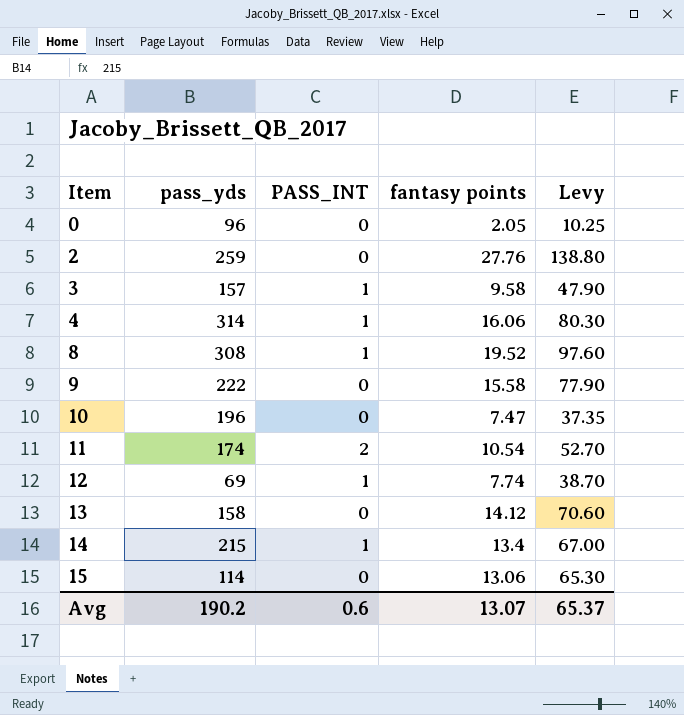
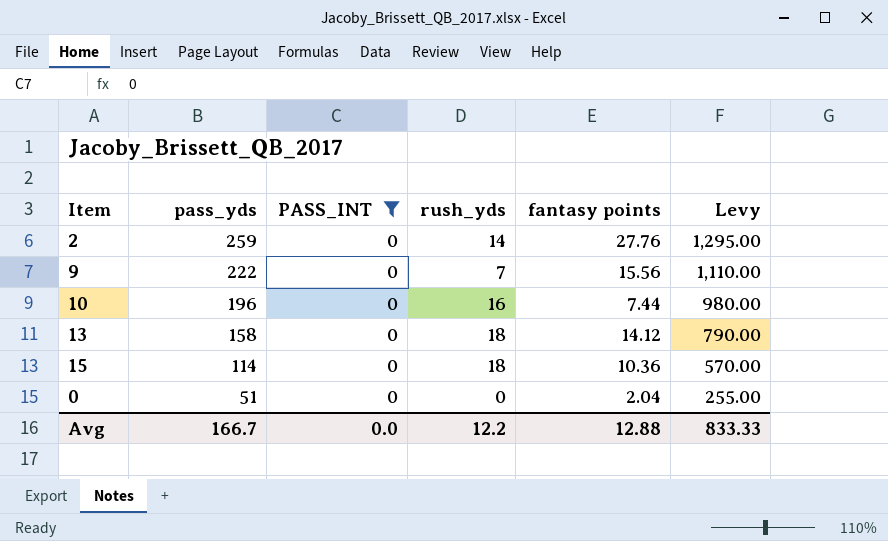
filter: none -> PASS_INT = 0
row order: Item ascending -> pass_yds descending
column rush_yds | position: none -> 4
column Levy | formula: [fantasy points] * 5 -> [pass_yds] * 5
9 | fantasy points: 15.58 -> 15.56
10 | fantasy points: 7.47 -> 7.44
15 | fantasy points: 13.06 -> 10.36
0 | pass_yds: 96 -> 51
0 | fantasy points: 2.05 -> 2.04
Avg | pass_yds: 190.2 -> 166.7
Avg | PASS_INT: 0.6 -> 0.0
Avg | fantasy points: 13.07 -> 12.88
Avg | Levy: 65.37 -> 833.33

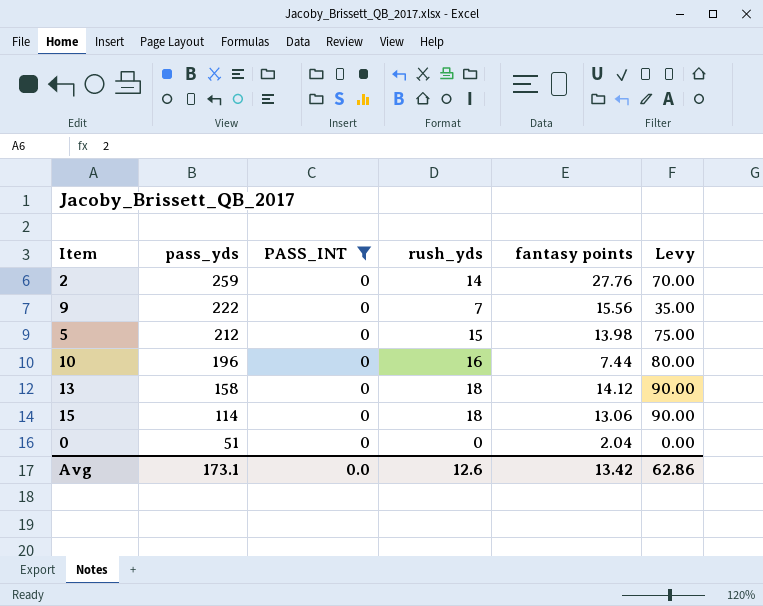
column Levy | formula: [pass_yds] * 5 -> [rush_yds] * 5
row 5: none -> 212 | 0 | 15 | 13.98 | 75.00
15 | fantasy points: 10.36 -> 13.06
Avg | pass_yds: 166.7 -> 173.1
Avg | rush_yds: 12.2 -> 12.6
Avg | fantasy points: 12.88 -> 13.42
Avg | Levy: 833.33 -> 62.86

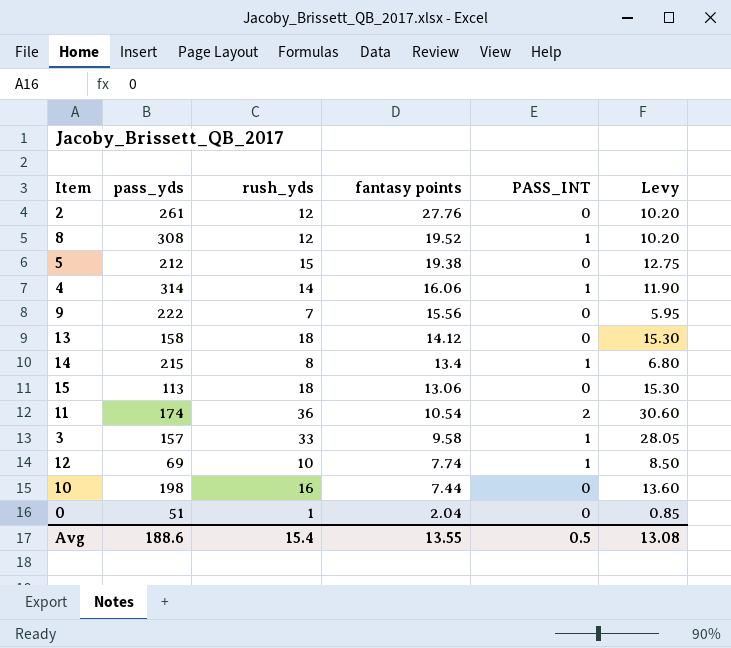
filter: PASS_INT = 0 -> none
row order: pass_yds descending -> fantasy points descending
column PASS_INT | position: 3 -> 5
column Levy | formula: [rush_yds] * 5 -> [rush_yds] * 0.85
2 | pass_yds: 259 -> 261
2 | rush_yds: 14 -> 12
5 | fantasy points: 13.98 -> 19.38
15 | pass_yds: 114 -> 113
10 | pass_yds: 196 -> 198
0 | rush_yds: 0 -> 1
Avg | pass_yds: 173.1 -> 188.6
Avg | rush_yds: 12.6 -> 15.4
Avg | fantasy points: 13.42 -> 13.55
Avg | PASS_INT: 0.0 -> 0.5
Avg | Levy: 62.86 -> 13.08

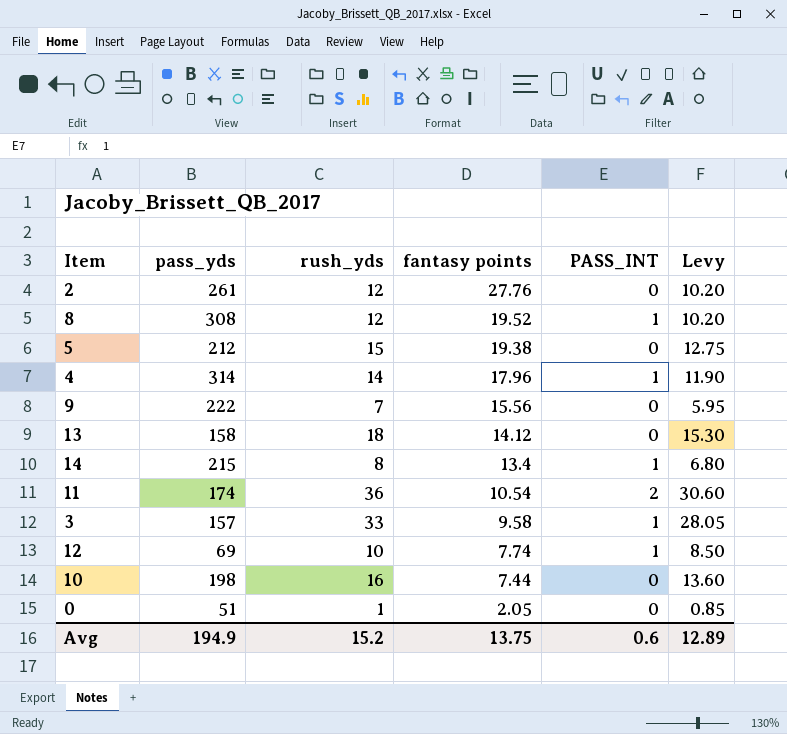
row 15: 113 | 18 | 13.06 | 0 | 15.30 -> none
4 | fantasy points: 16.06 -> 17.96
0 | fantasy points: 2.04 -> 2.05
Avg | pass_yds: 188.6 -> 194.9
Avg | rush_yds: 15.4 -> 15.2
Avg | fantasy points: 13.55 -> 13.75
Avg | PASS_INT: 0.5 -> 0.6
Avg | Levy: 13.08 -> 12.89

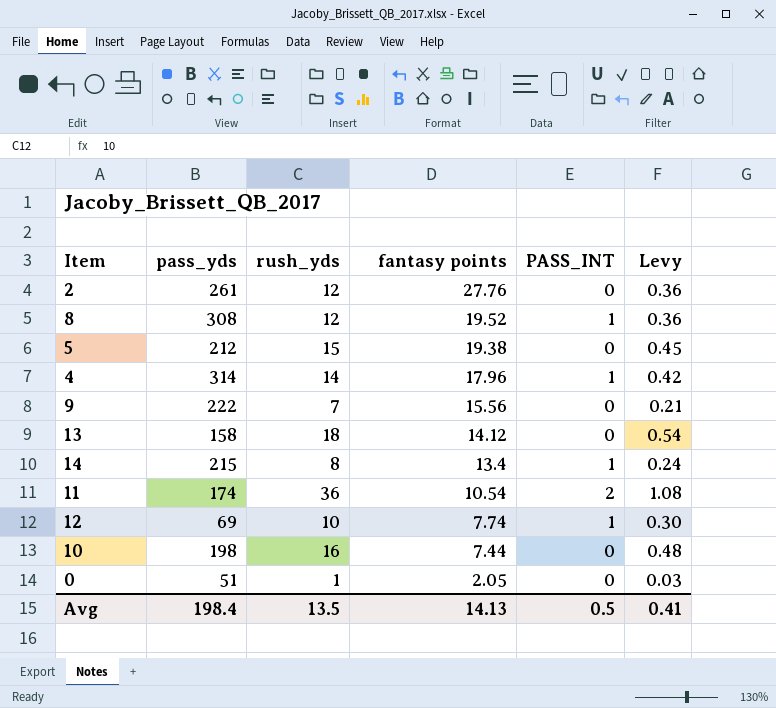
column Levy | formula: [rush_yds] * 0.85 -> [rush_yds] * 0.03
row 3: 157 | 33 | 9.58 | 1 | 28.05 -> none
Avg | pass_yds: 194.9 -> 198.4
Avg | rush_yds: 15.2 -> 13.5
Avg | fantasy points: 13.75 -> 14.13
Avg | PASS_INT: 0.6 -> 0.5
Avg | Levy: 12.89 -> 0.41

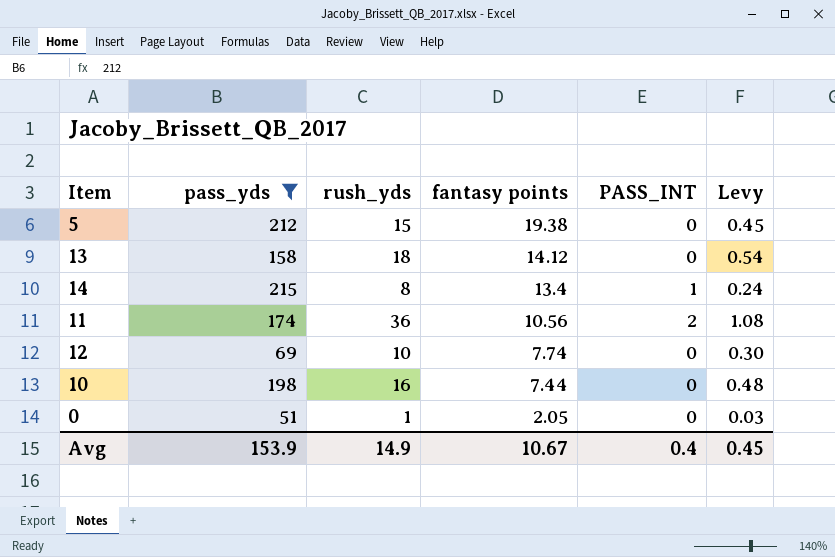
filter: none -> pass_yds <= 215
11 | fantasy points: 10.54 -> 10.56
12 | PASS_INT: 1 -> 0
Avg | pass_yds: 198.4 -> 153.9
Avg | rush_yds: 13.5 -> 14.9
Avg | fantasy points: 14.13 -> 10.67
Avg | PASS_INT: 0.5 -> 0.4
Avg | Levy: 0.41 -> 0.45

